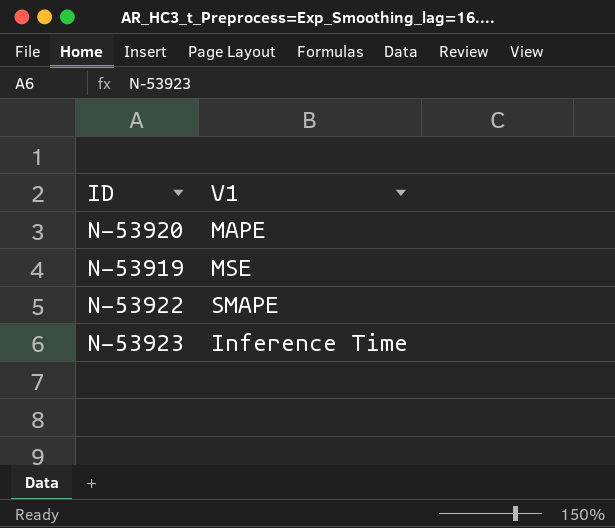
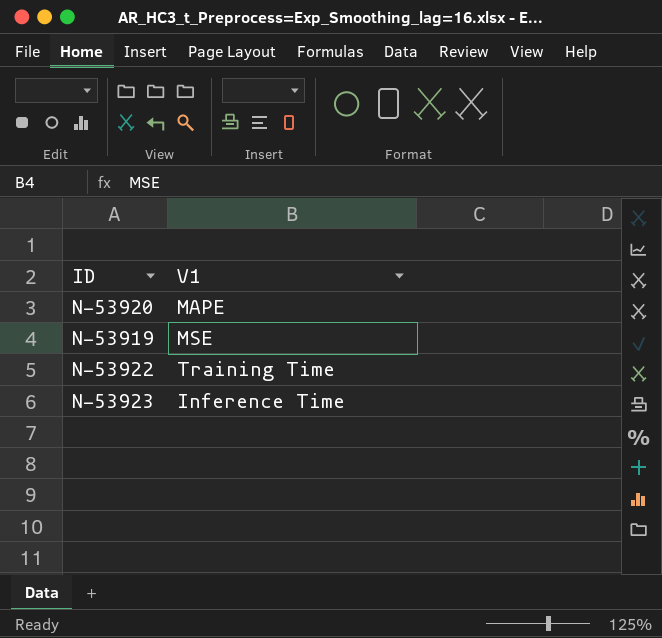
N-53922 | V1: SMAPE -> Training Time

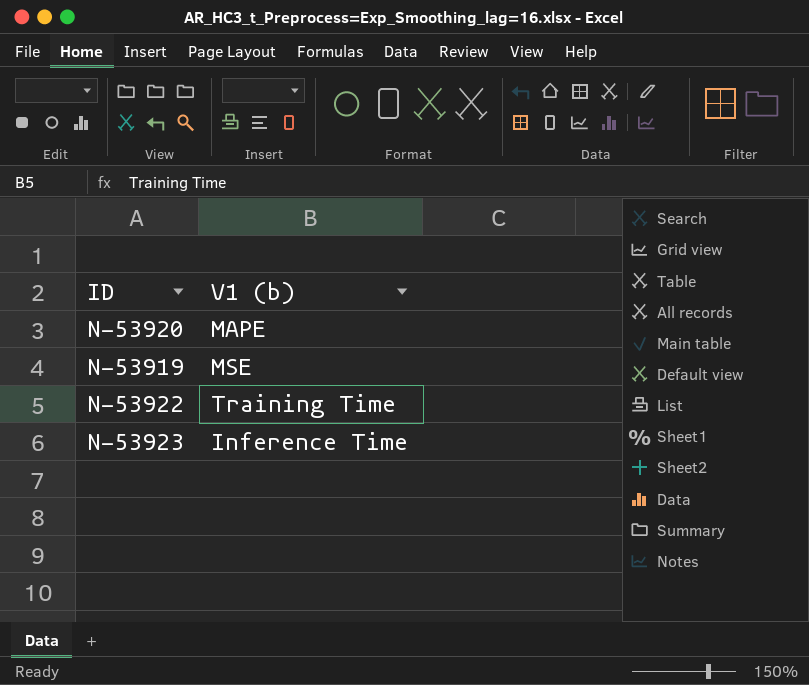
column name: V1 -> V1 (b)

